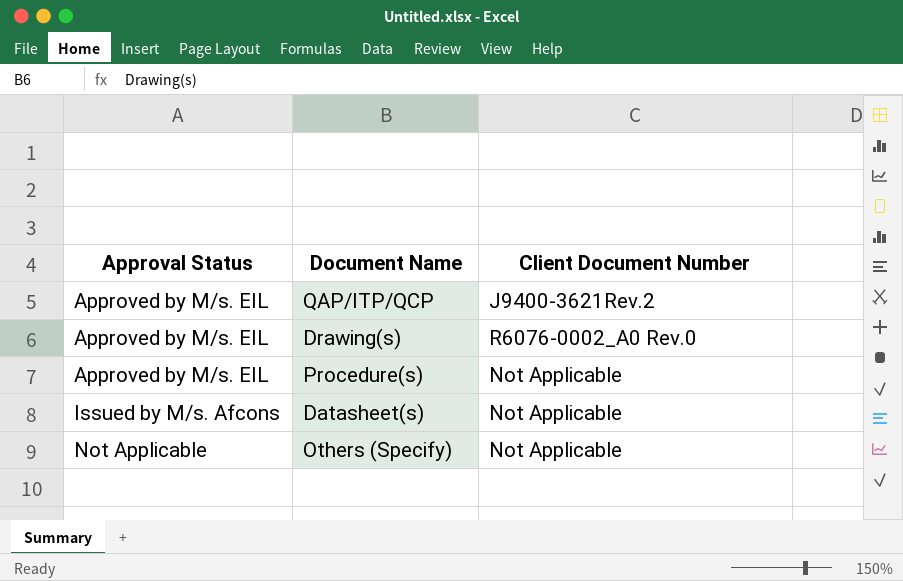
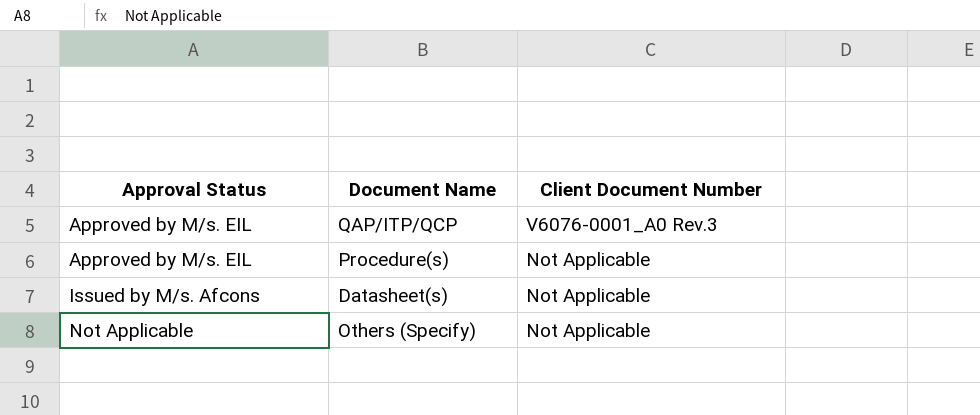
row Drawing(s): Approved by M/s. EIL | R6076-0002_A0 Rev.0 -> none
QAP/ITP/QCP | Client Document Number: J9400-3621Rev.2 -> V6076-0001_A0 Rev.3

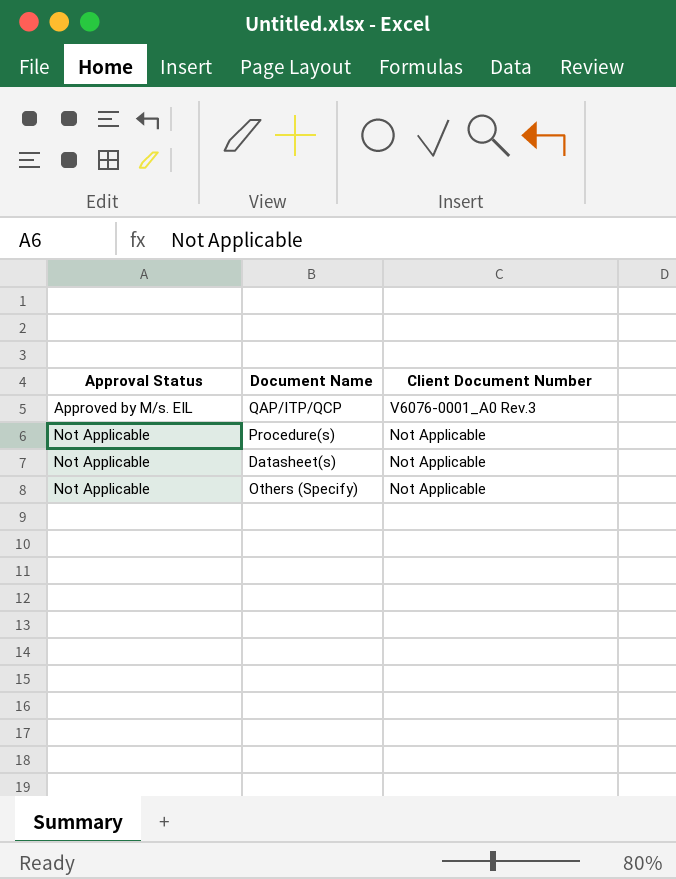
Procedure(s) | Approval Status: Approved by M/s. EIL -> Not Applicable
Datasheet(s) | Approval Status: Issued by M/s. Afcons -> Not Applicable

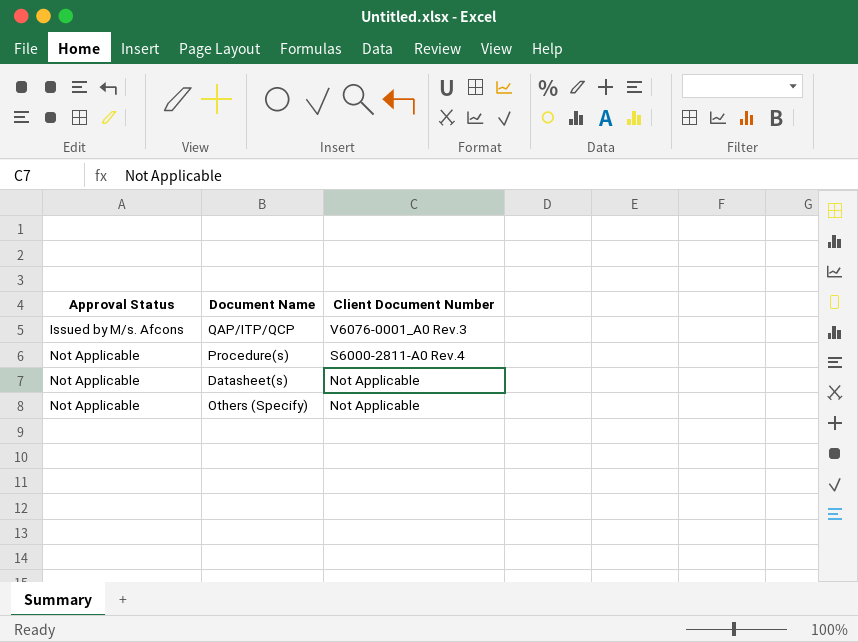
QAP/ITP/QCP | Approval Status: Approved by M/s. EIL -> Issued by M/s. Afcons
Procedure(s) | Client Document Number: Not Applicable -> S6000-2811-A0 Rev.4

